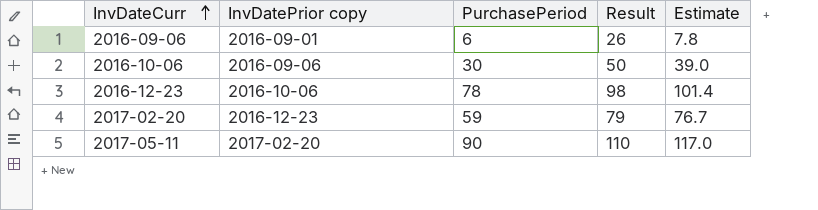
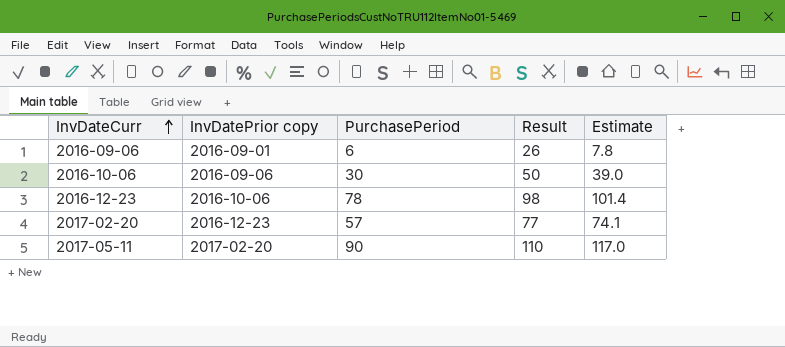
2017-02-20 | PurchasePeriod: 59 -> 57
2017-02-20 | Result: 79 -> 77
2017-02-20 | Estimate: 76.7 -> 74.1

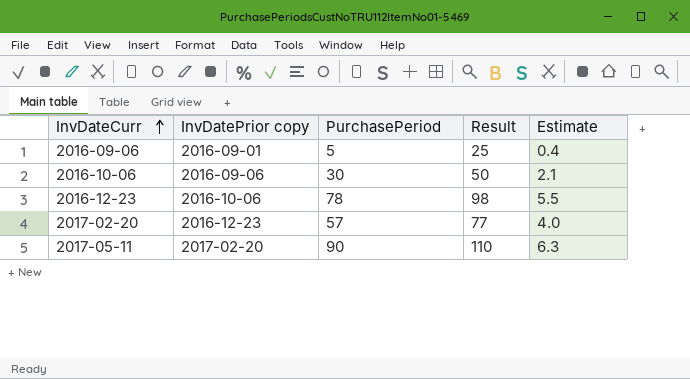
column Estimate | formula: [PurchasePeriod] * 1.3 -> [PurchasePeriod] * 0.07
2016-09-06 | PurchasePeriod: 6 -> 5
2016-09-06 | Result: 26 -> 25

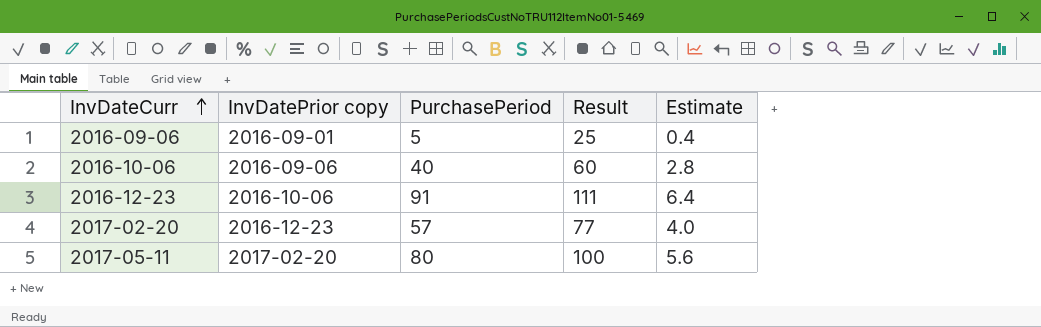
2016-10-06 | PurchasePeriod: 30 -> 40
2016-10-06 | Result: 50 -> 60
2016-10-06 | Estimate: 2.1 -> 2.8
2016-12-23 | PurchasePeriod: 78 -> 91
2016-12-23 | Result: 98 -> 111
2016-12-23 | Estimate: 5.5 -> 6.4
2017-05-11 | PurchasePeriod: 90 -> 80
2017-05-11 | Result: 110 -> 100
2017-05-11 | Estimate: 6.3 -> 5.6

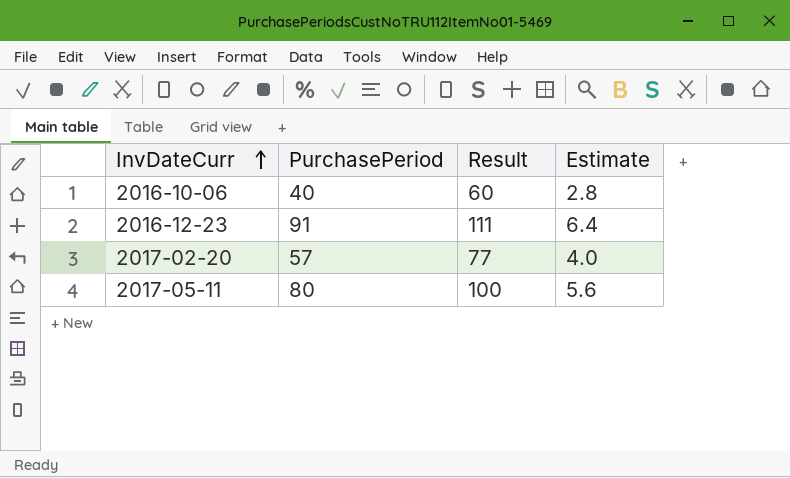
column InvDatePrior copy | position: 2 -> none
row 2016-09-06: 2016-09-01 | 5 | 25 | 0.4 -> none

